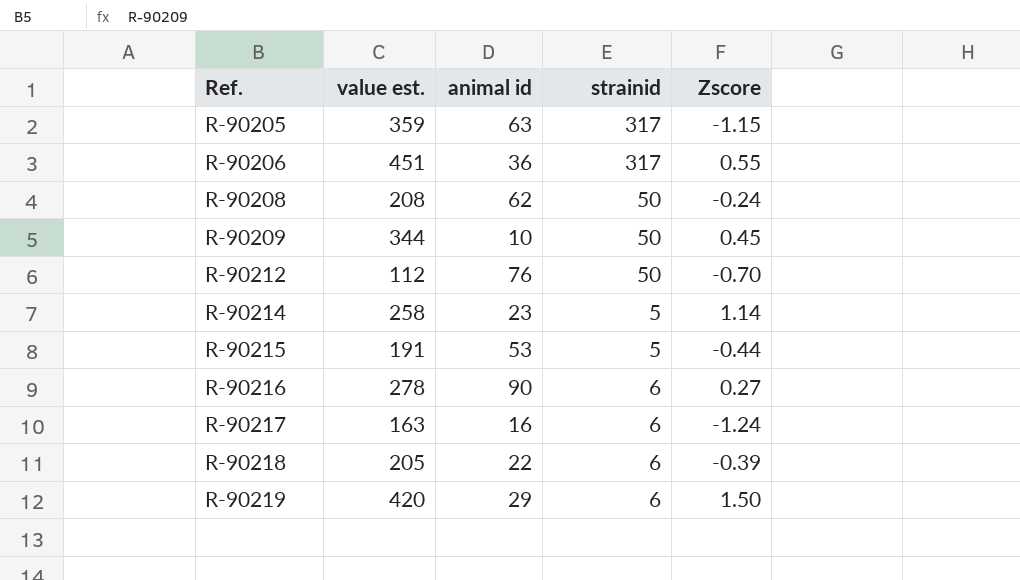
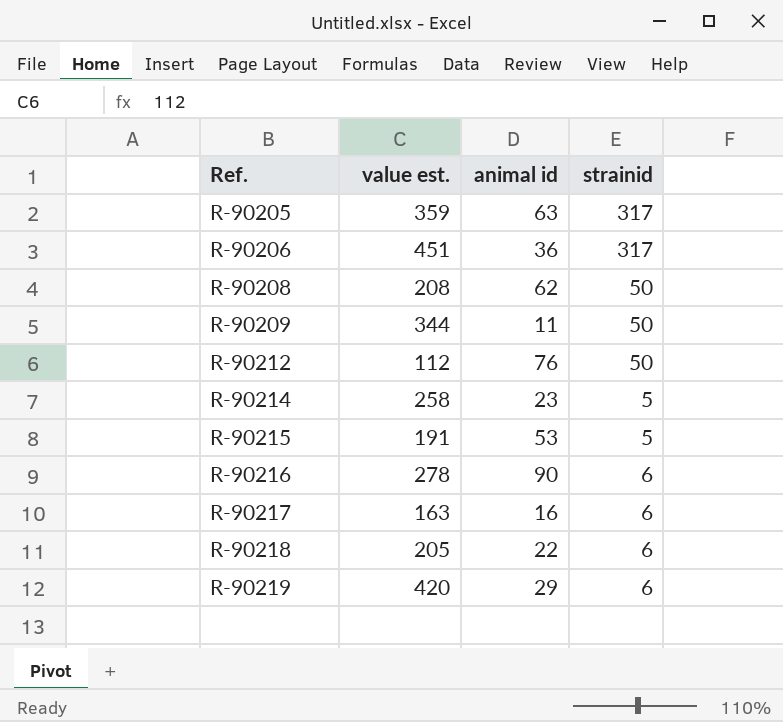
column Zscore | position: 5 -> none
R-90209 | animal id: 10 -> 11

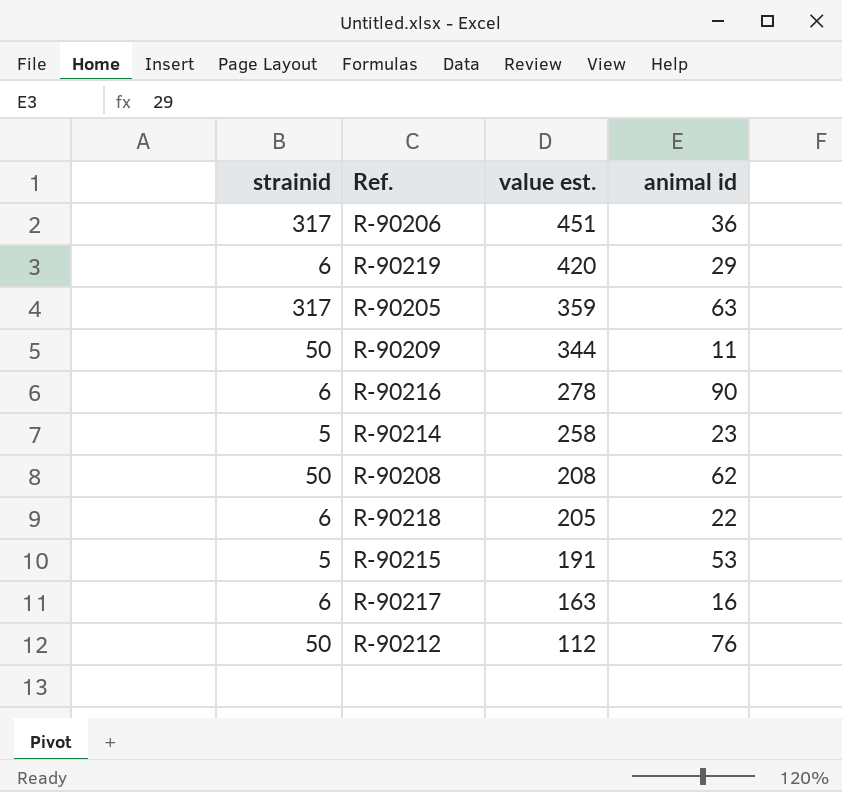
row order: Ref. ascending -> value est. descending
column strainid | position: 4 -> 1

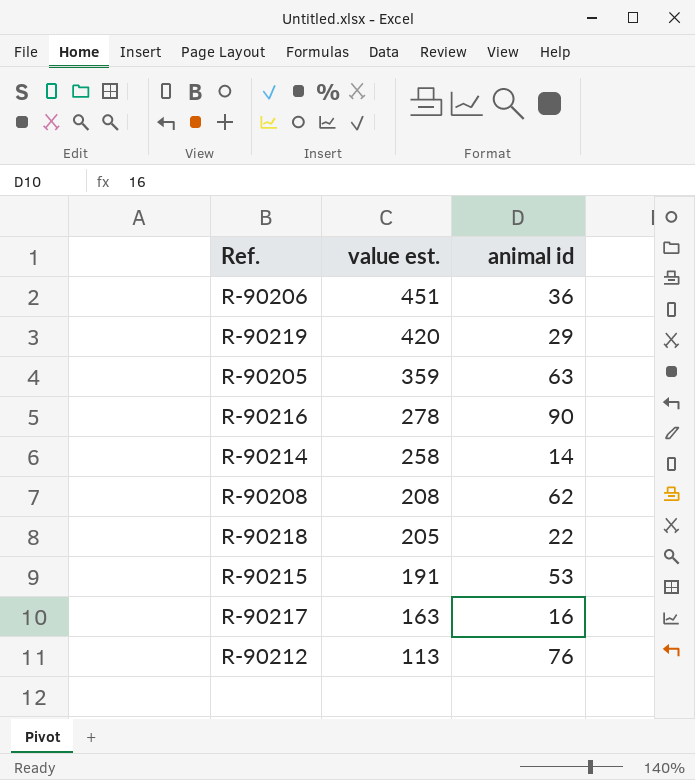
column strainid | position: 1 -> none
row R-90209: 50 | 344 | 11 -> none
R-90214 | animal id: 23 -> 14
R-90212 | value est.: 112 -> 113

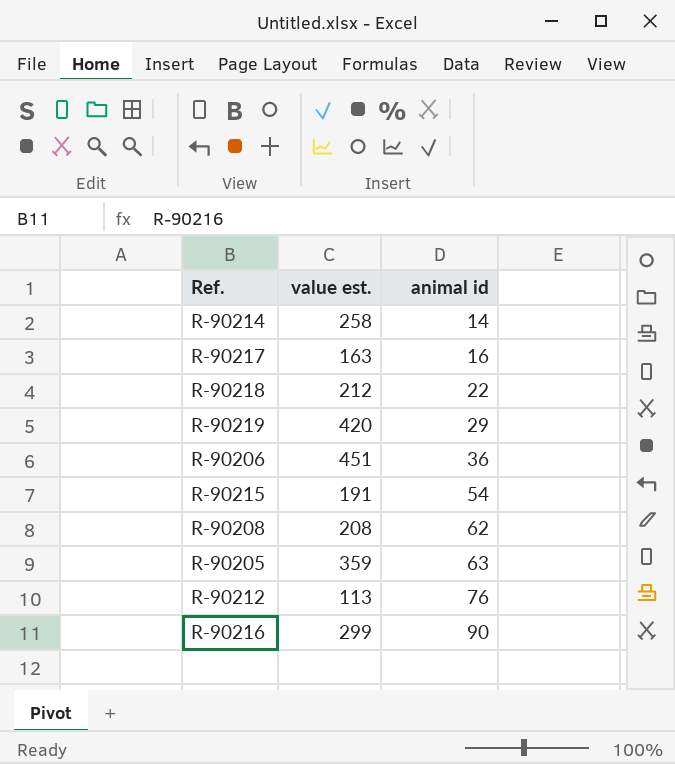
row order: value est. descending -> animal id ascending
R-90218 | value est.: 205 -> 212
R-90215 | animal id: 53 -> 54
R-90216 | value est.: 278 -> 299

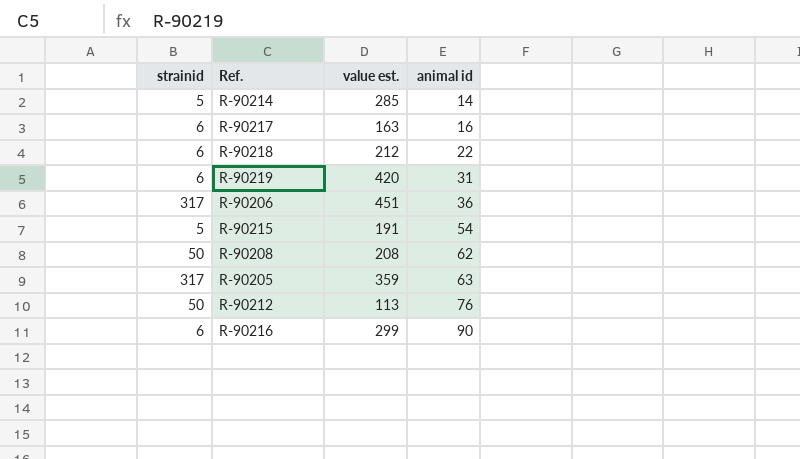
column strainid | position: none -> 1
R-90214 | value est.: 258 -> 285
R-90219 | animal id: 29 -> 31

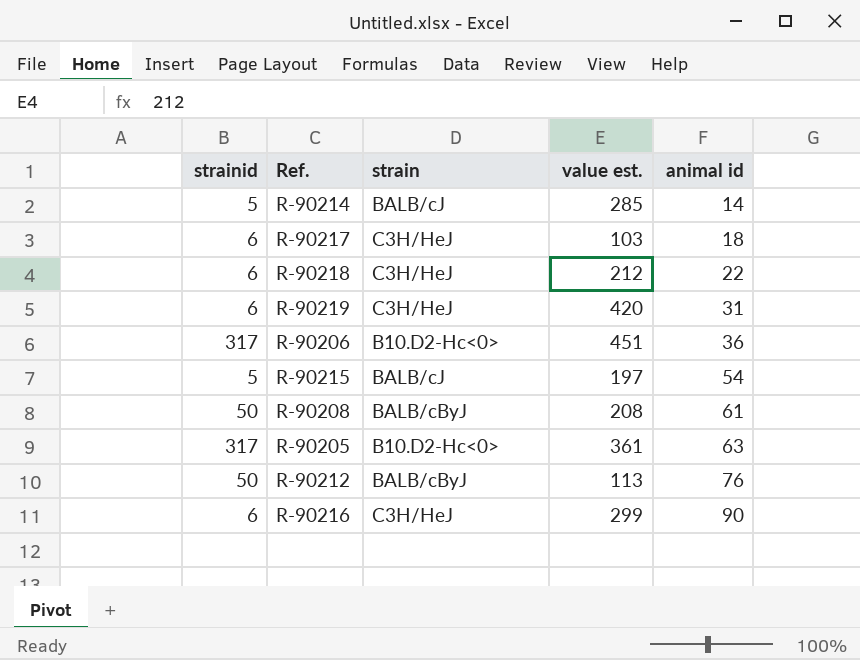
column strain | position: none -> 3
R-90217 | value est.: 163 -> 103
R-90217 | animal id: 16 -> 18
R-90215 | value est.: 191 -> 197
R-90208 | animal id: 62 -> 61
R-90205 | value est.: 359 -> 361

